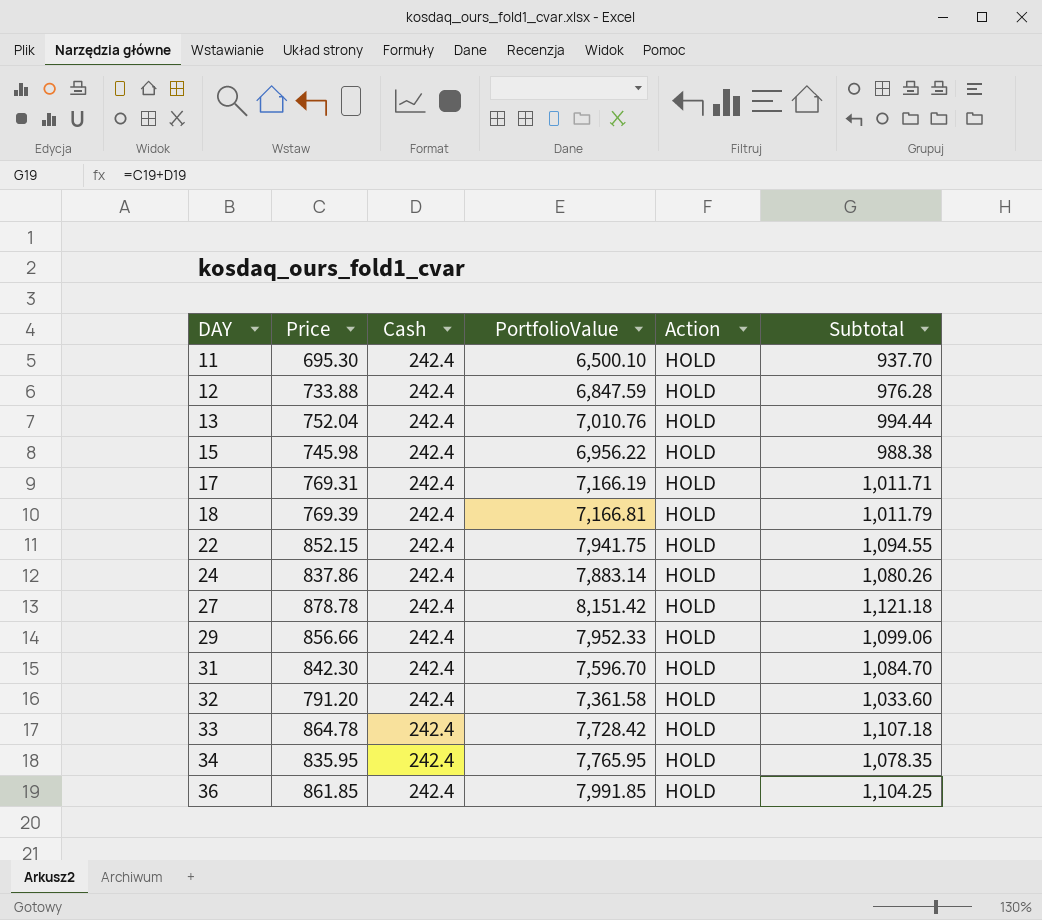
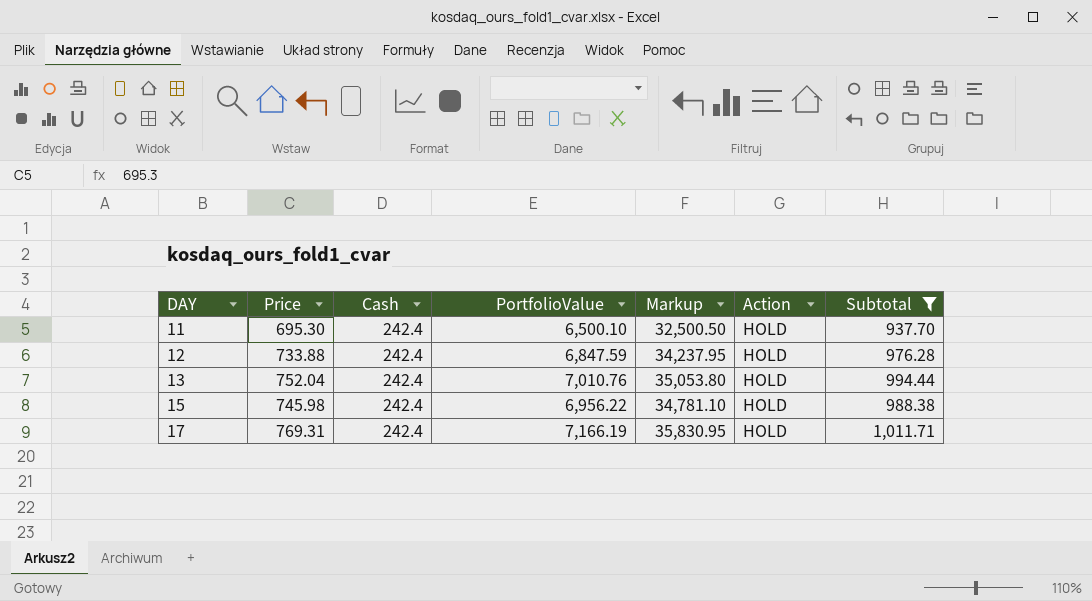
filter: none -> Subtotal <= 1,011.71
column Markup | formula: none -> [PortfolioValue] * 5

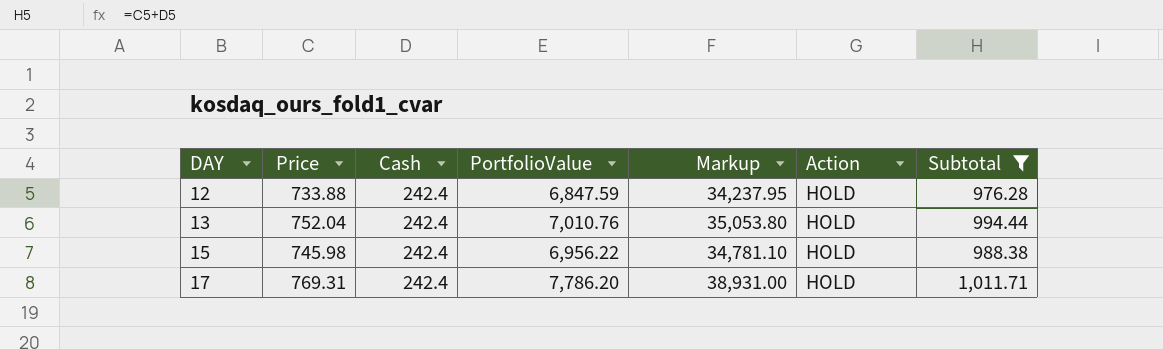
row 11: 695.30 | 242.4 | 6,500.10 | 32,500.50 | HOLD | 937.70 -> none
17 | PortfolioValue: 7,166.19 -> 7,786.20
17 | Markup: 35,830.95 -> 38,931.00

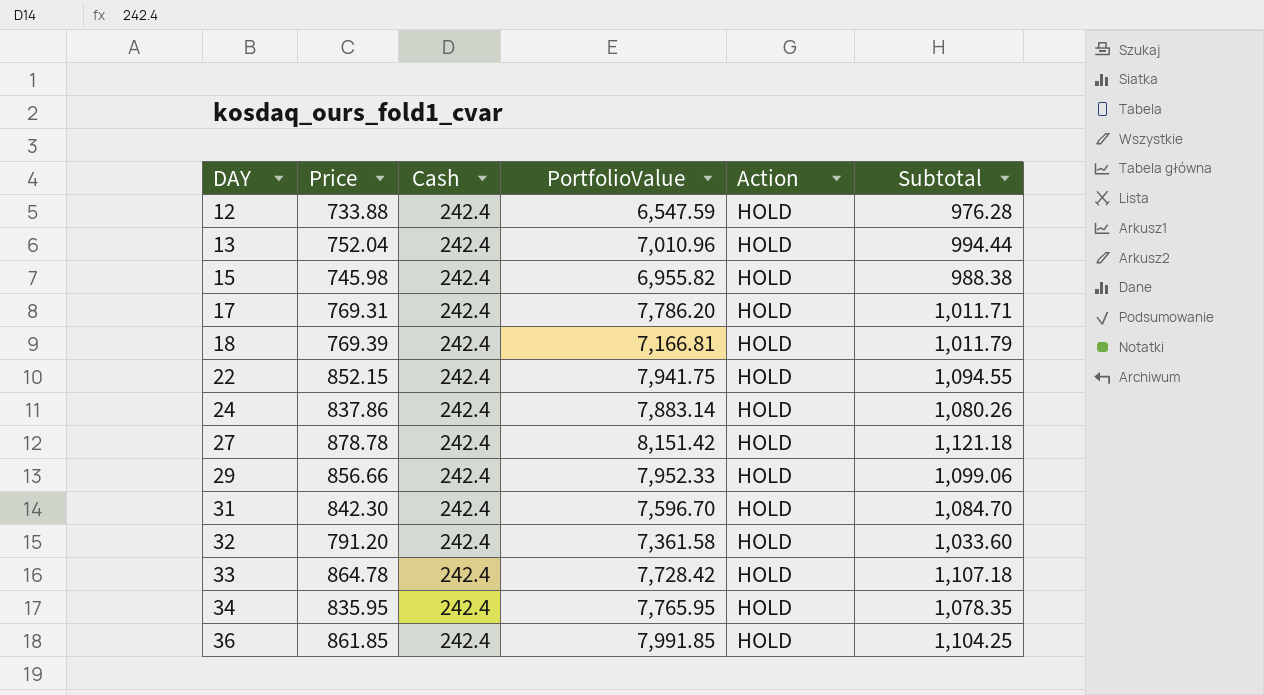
filter: Subtotal <= 1,011.71 -> none
column Markup | formula: [PortfolioValue] * 5 -> none
12 | PortfolioValue: 6,847.59 -> 6,547.59
13 | PortfolioValue: 7,010.76 -> 7,010.96
15 | PortfolioValue: 6,956.22 -> 6,955.82

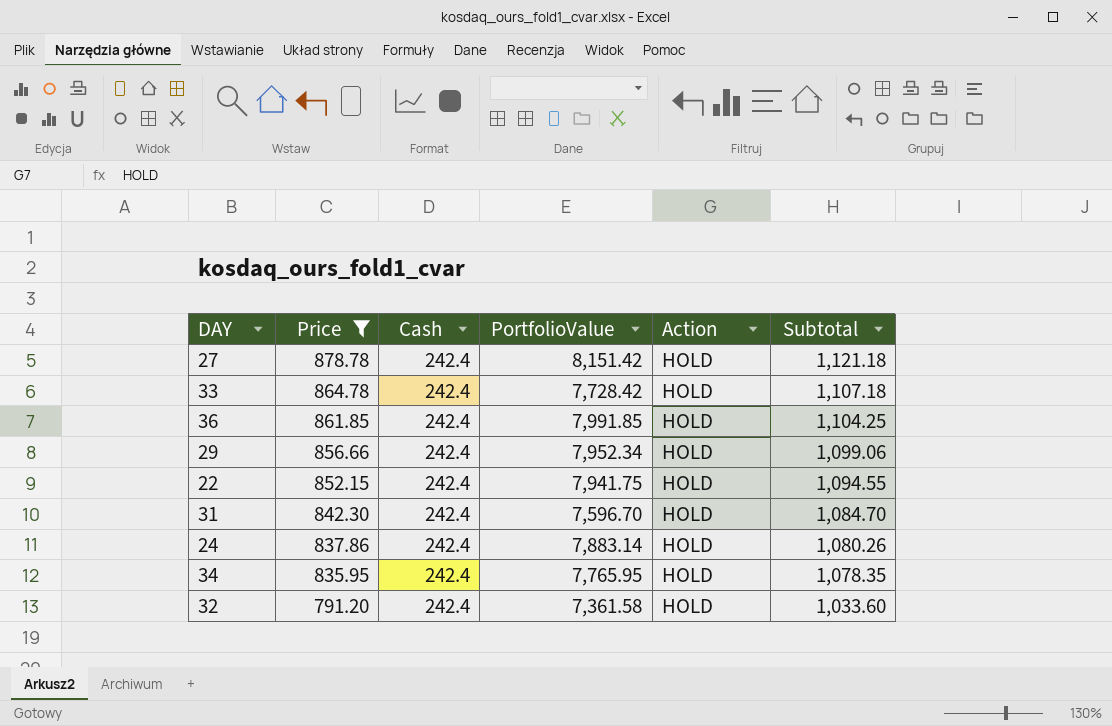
filter: none -> Price >= 791.20
row order: DAY ascending -> Price descending
29 | PortfolioValue: 7,952.33 -> 7,952.34

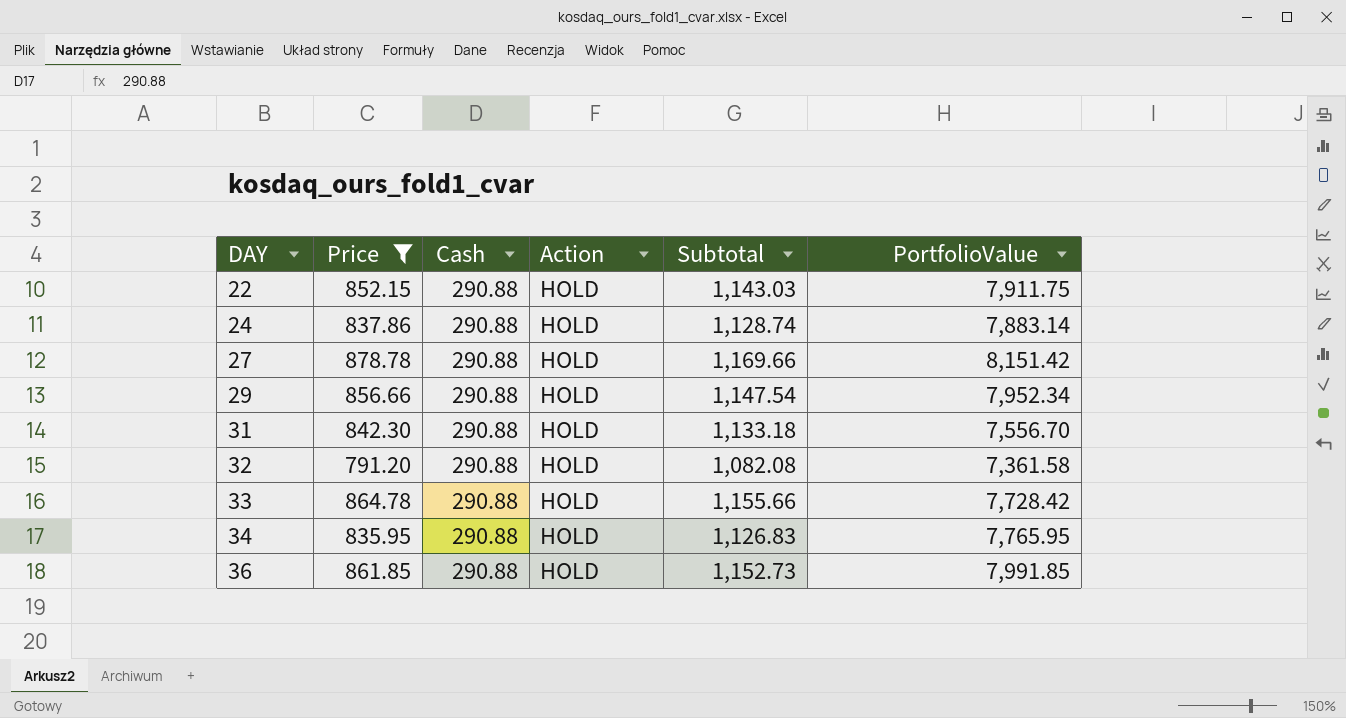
row order: Price descending -> DAY ascending
column PortfolioValue | position: 4 -> 6
22 | Cash: 242.4 -> 290.88
22 | Subtotal: 1,094.55 -> 1,143.03
22 | PortfolioValue: 7,941.75 -> 7,911.75
24 | Cash: 242.4 -> 290.88
24 | Subtotal: 1,080.26 -> 1,128.74
27 | Cash: 242.4 -> 290.88
27 | Subtotal: 1,121.18 -> 1,169.66
29 | Cash: 242.4 -> 290.88
29 | Subtotal: 1,099.06 -> 1,147.54
31 | Cash: 242.4 -> 290.88
31 | Subtotal: 1,084.70 -> 1,133.18
31 | PortfolioValue: 7,596.70 -> 7,556.70
32 | Cash: 242.4 -> 290.88
32 | Subtotal: 1,033.60 -> 1,082.08
33 | Cash: 242.4 -> 290.88
33 | Subtotal: 1,107.18 -> 1,155.66
34 | Cash: 242.4 -> 290.88
34 | Subtotal: 1,078.35 -> 1,126.83
36 | Cash: 242.4 -> 290.88
36 | Subtotal: 1,104.25 -> 1,152.73

